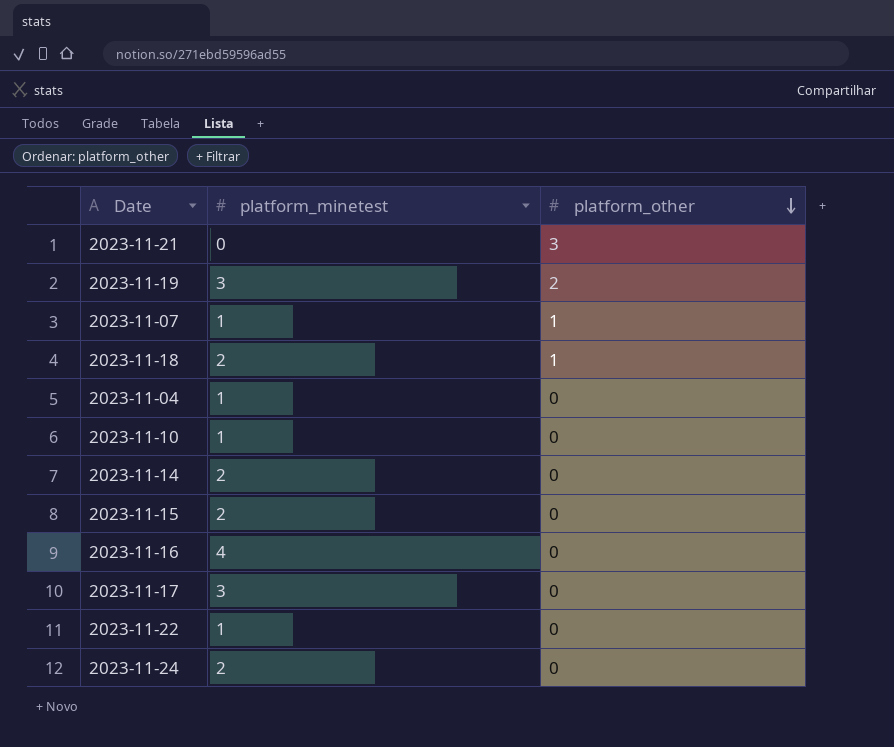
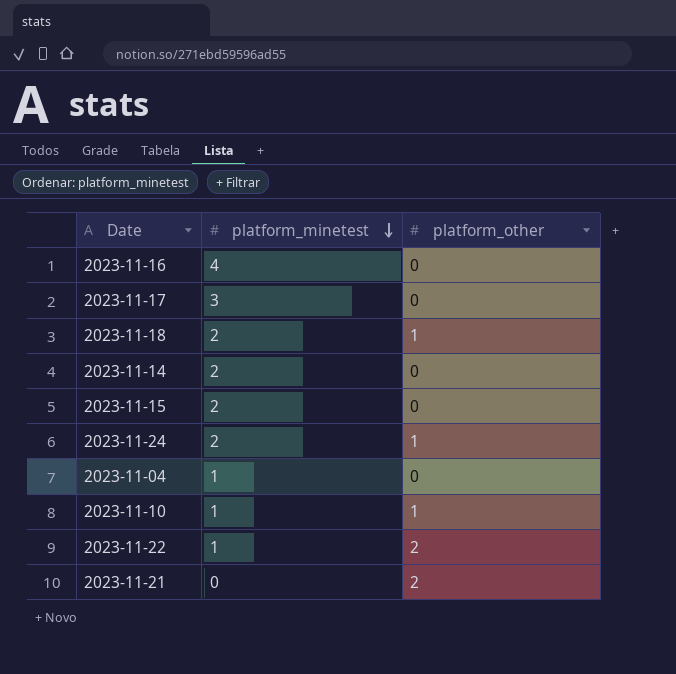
row order: platform_other descending -> platform_minetest descending
row 2023-11-19: 3 | 2 -> none
row 2023-11-07: 1 | 1 -> none
2023-11-24 | platform_other: 0 -> 1
2023-11-10 | platform_other: 0 -> 1
2023-11-22 | platform_other: 0 -> 2
2023-11-21 | platform_other: 3 -> 2

